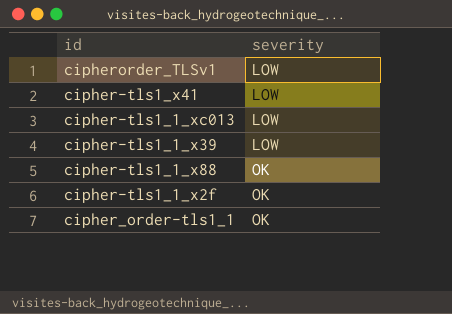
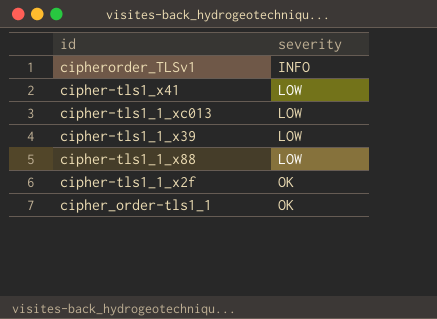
cipherorder_TLSv1 | severity: LOW -> INFO
cipher-tls1_1_x88 | severity: OK -> LOW

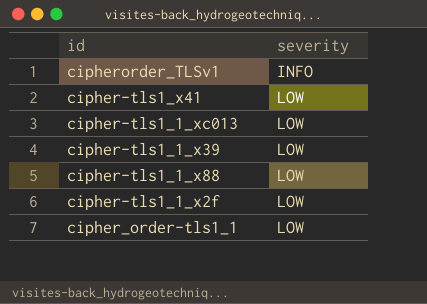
cipher-tls1_1_x2f | severity: OK -> LOW
cipher_order-tls1_1 | severity: OK -> LOW

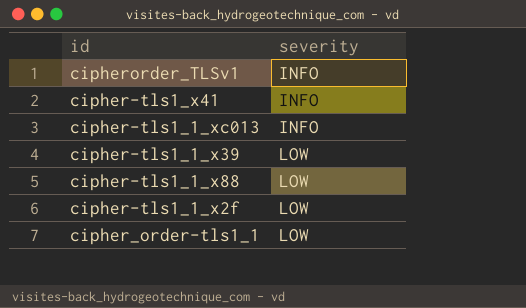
cipher-tls1_x41 | severity: LOW -> INFO
cipher-tls1_1_xc013 | severity: LOW -> INFO

